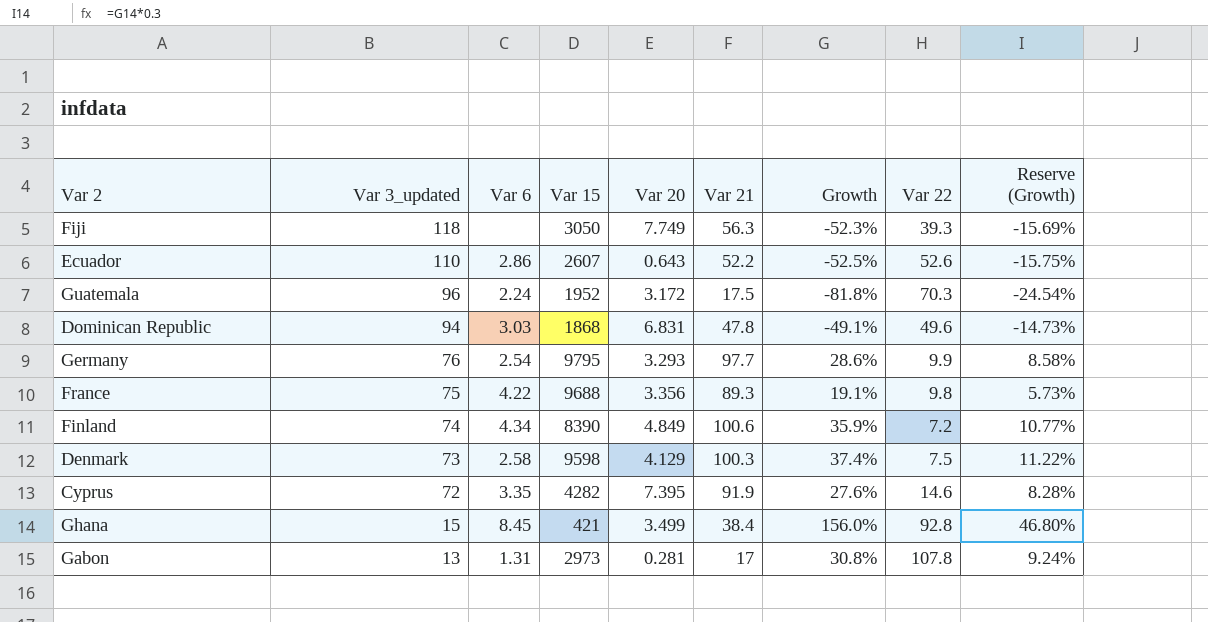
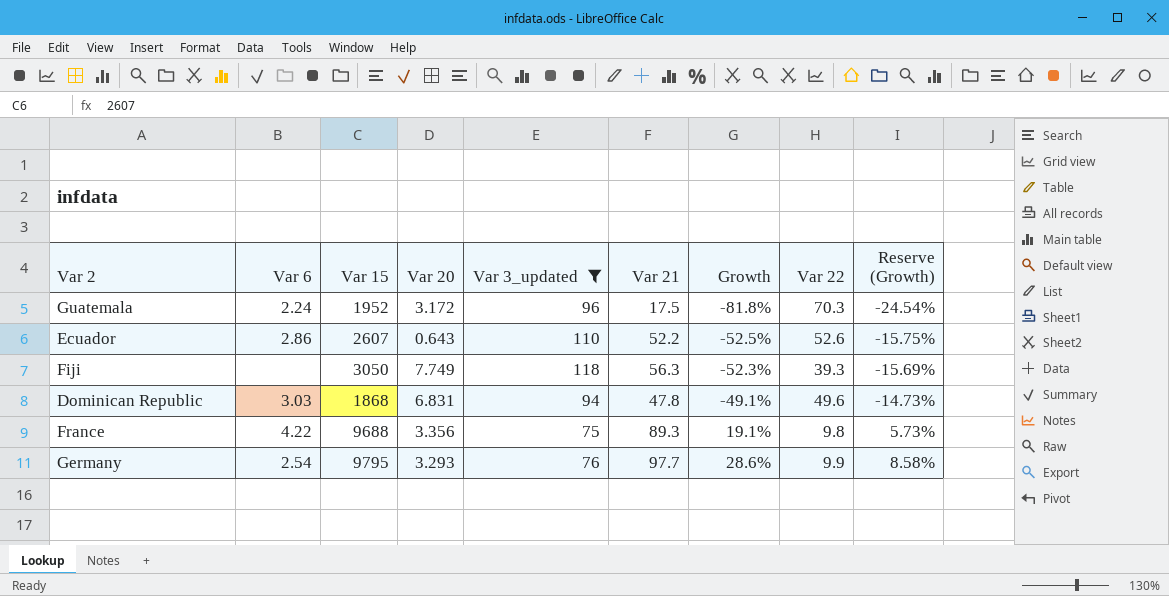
filter: none -> Var 3_updated >= 75
row order: Var 3_updated descending -> Growth ascending
column Var 3_updated | position: 2 -> 5

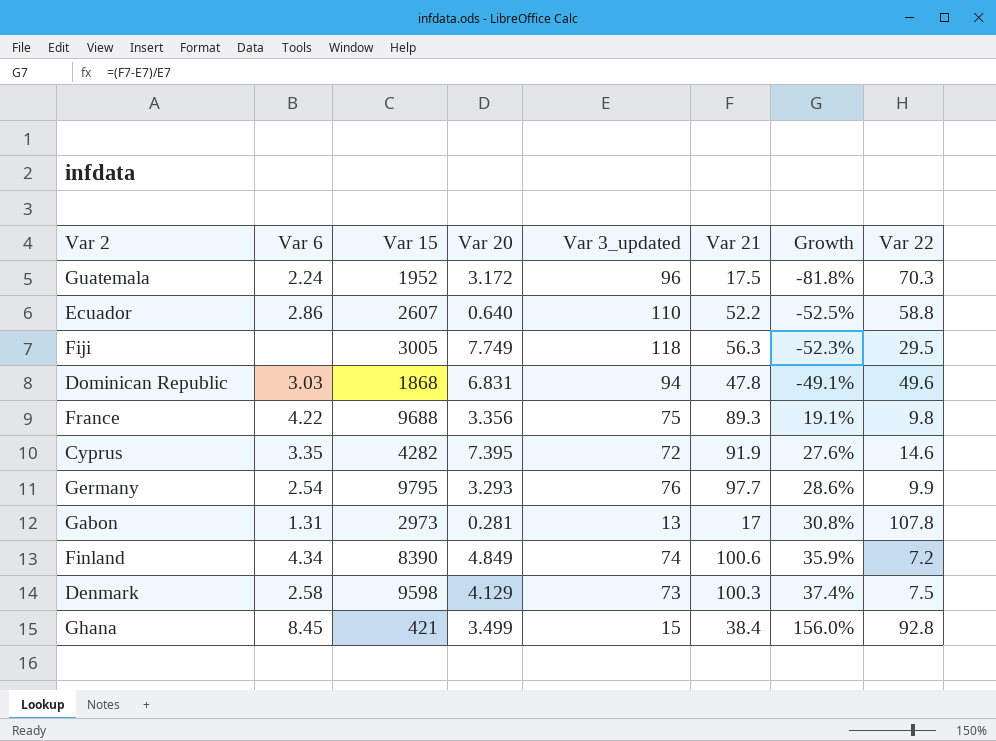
filter: Var 3_updated >= 75 -> none
column Reserve (Growth) | formula: [Growth] * 0.3 -> none
Ecuador | Var 20: 0.643 -> 0.640
Ecuador | Var 22: 52.6 -> 58.8
Fiji | Var 15: 3050 -> 3005
Fiji | Var 22: 39.3 -> 29.5

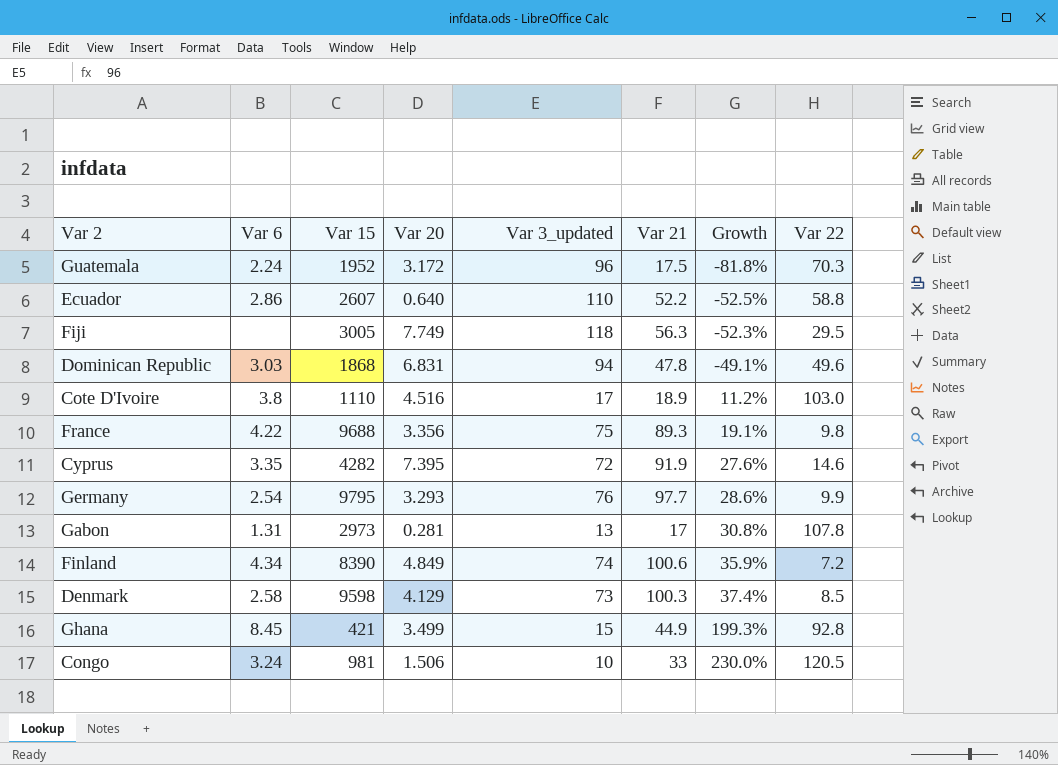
row Cote D'Ivoire: none -> 3.8 | 1110 | 4.516 | 17 | 18.9 | 11.2% | 103.0
Denmark | Var 22: 7.5 -> 8.5
Ghana | Var 21: 38.4 -> 44.9
Ghana | Growth: 156.0% -> 199.3%
row Congo: none -> 3.24 | 981 | 1.506 | 10 | 33 | 230.0% | 120.5

